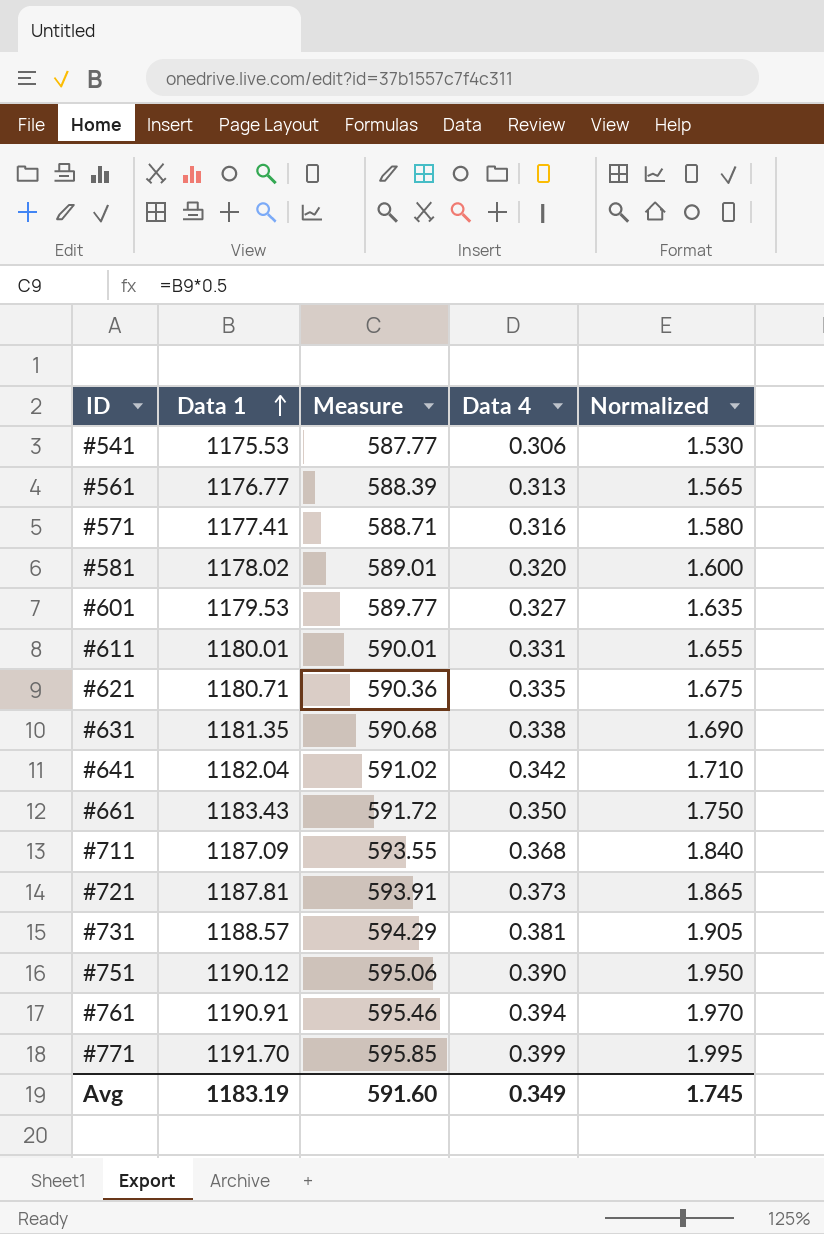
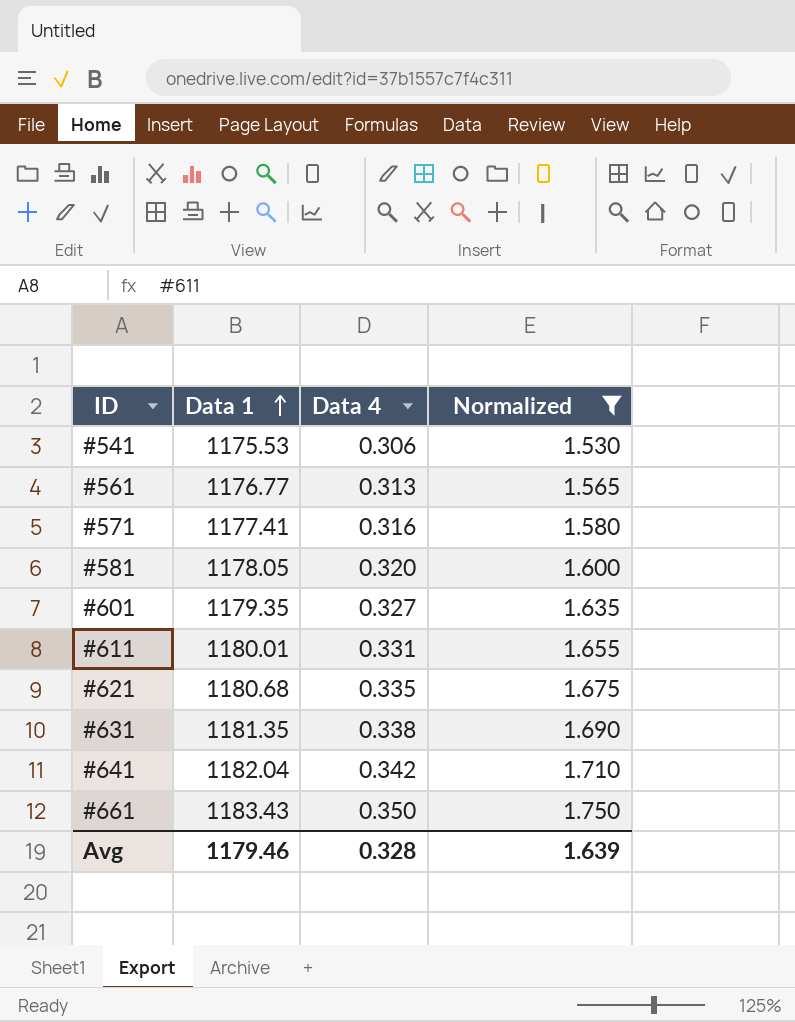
filter: none -> Normalized <= 1.750
column Measure | formula: [Data 1] * 0.5 -> none
#581 | Data 1: 1178.02 -> 1178.05
#601 | Data 1: 1179.53 -> 1179.35
#621 | Data 1: 1180.71 -> 1180.68
Avg | Data 1: 1183.19 -> 1179.46
Avg | Data 4: 0.349 -> 0.328
Avg | Normalized: 1.745 -> 1.639

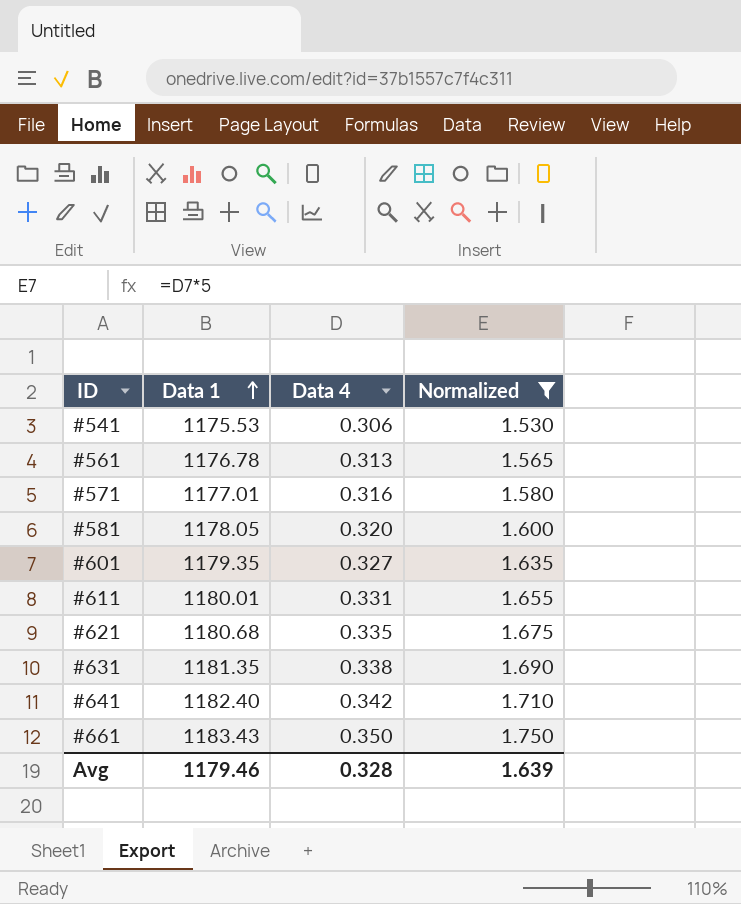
#561 | Data 1: 1176.77 -> 1176.78
#571 | Data 1: 1177.41 -> 1177.01
#641 | Data 1: 1182.04 -> 1182.40

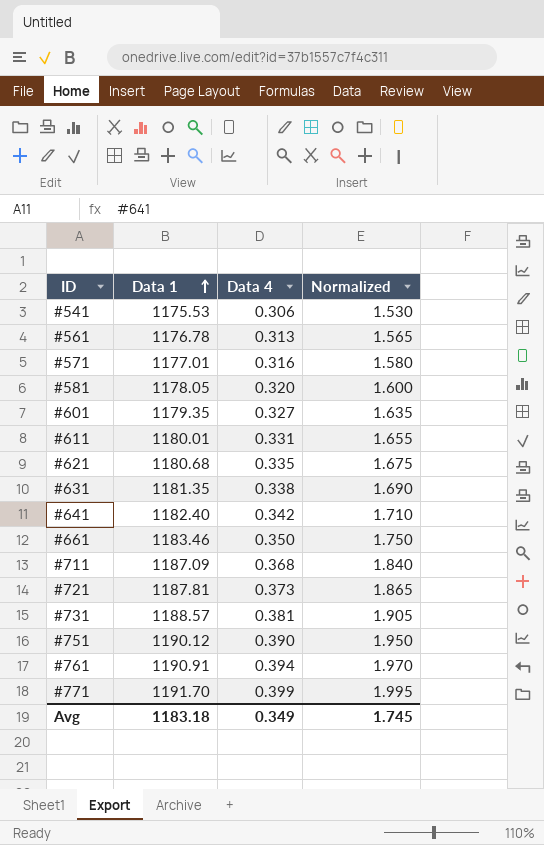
filter: Normalized <= 1.750 -> none
#661 | Data 1: 1183.43 -> 1183.46
Avg | Data 1: 1179.46 -> 1183.18
Avg | Data 4: 0.328 -> 0.349
Avg | Normalized: 1.639 -> 1.745

